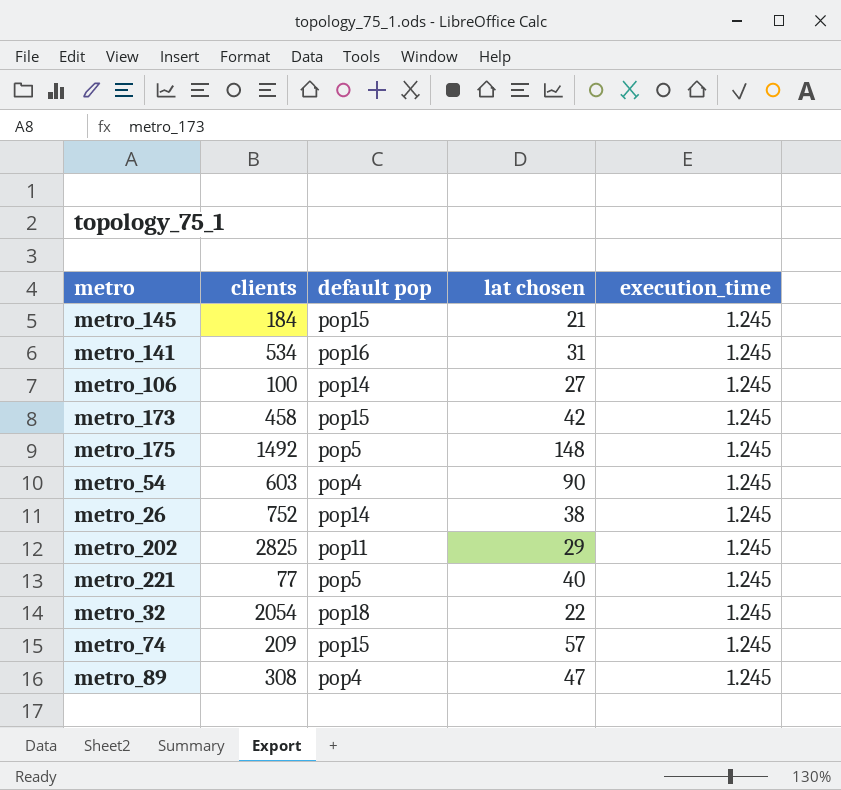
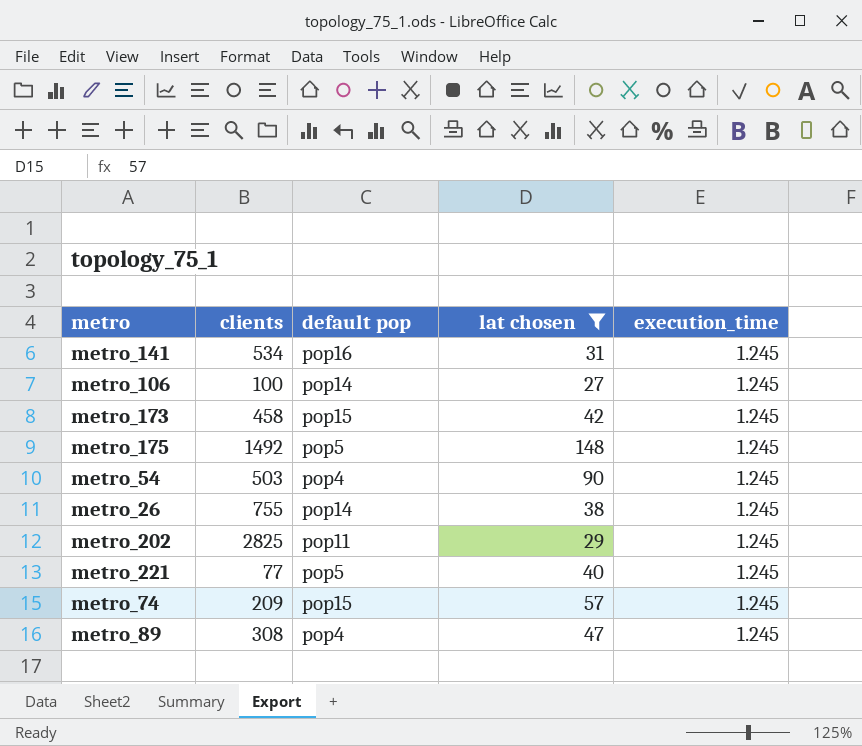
filter: none -> lat chosen >= 27
metro_54 | clients: 603 -> 503
metro_26 | clients: 752 -> 755

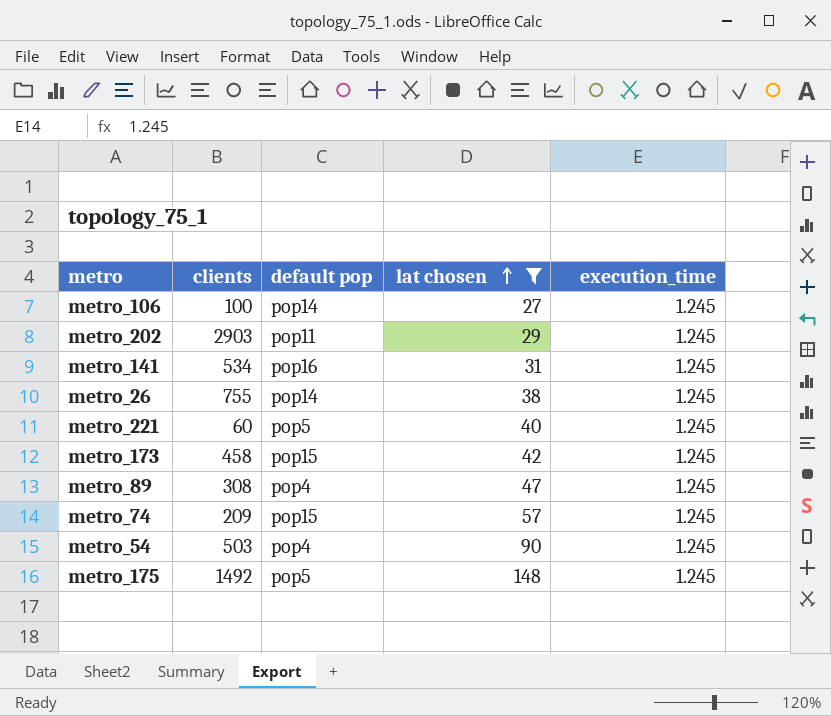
row order: none -> lat chosen ascending
metro_202 | clients: 2825 -> 2903
metro_221 | clients: 77 -> 60

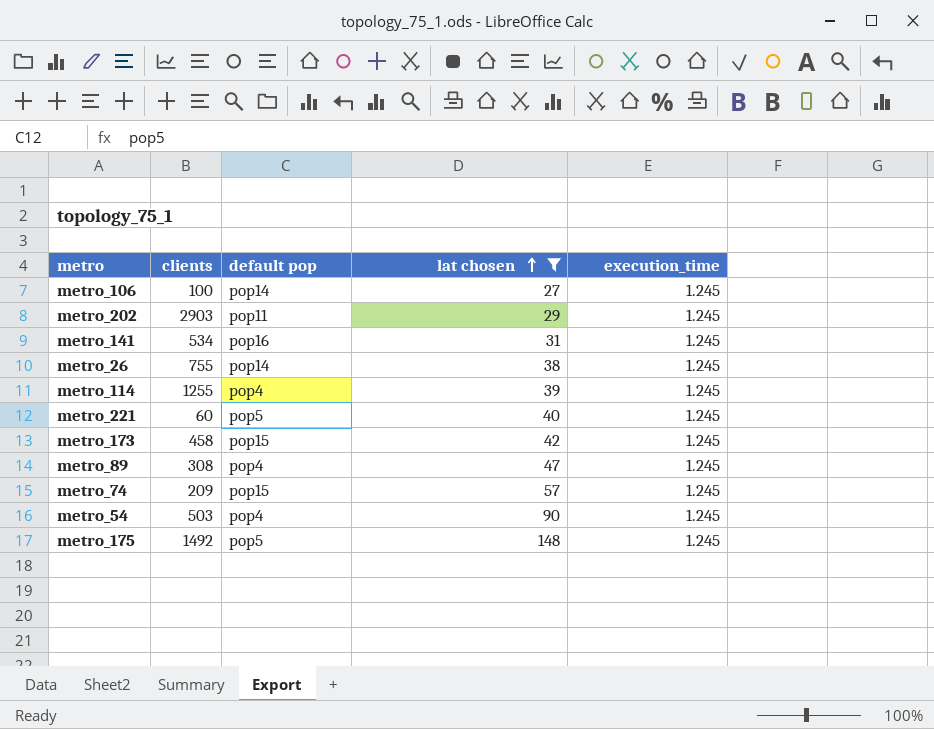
row metro_114: none -> 1255 | pop4 | 39 | 1.245

